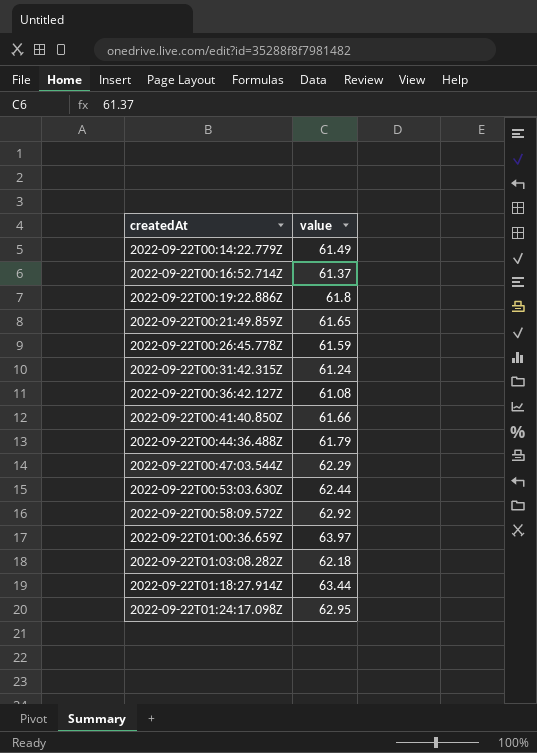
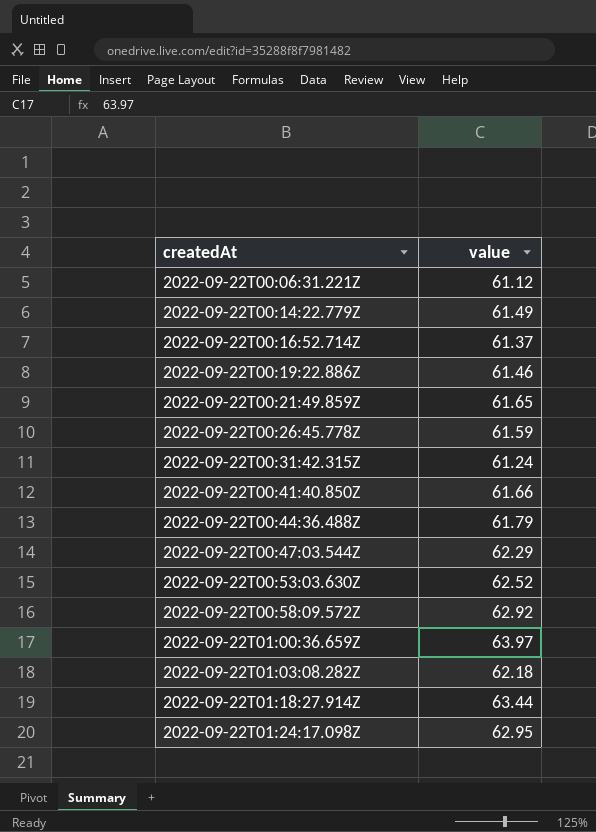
row 2022-09-22T00:36:42.127Z: 61.08 -> none
row 2022-09-22T00:06:31.221Z: none -> 61.12
2022-09-22T00:19:22.886Z | value: 61.8 -> 61.46
2022-09-22T00:53:03.630Z | value: 62.44 -> 62.52

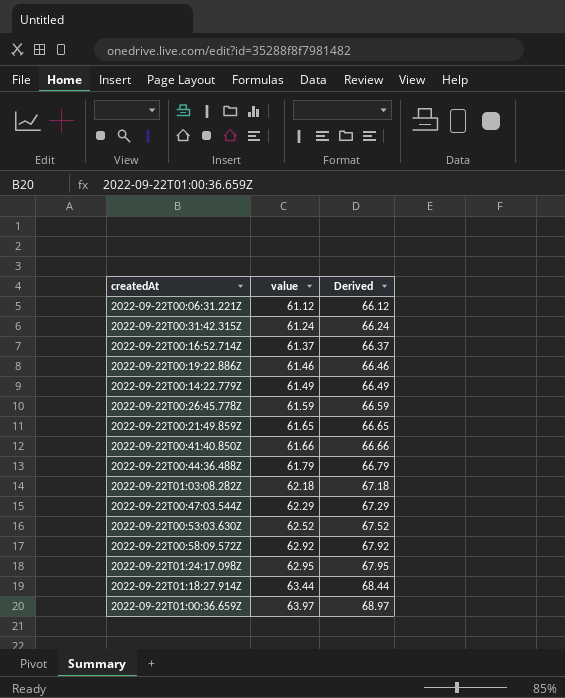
row order: createdAt ascending -> value ascending
column Derived | formula: none -> [value] + 5

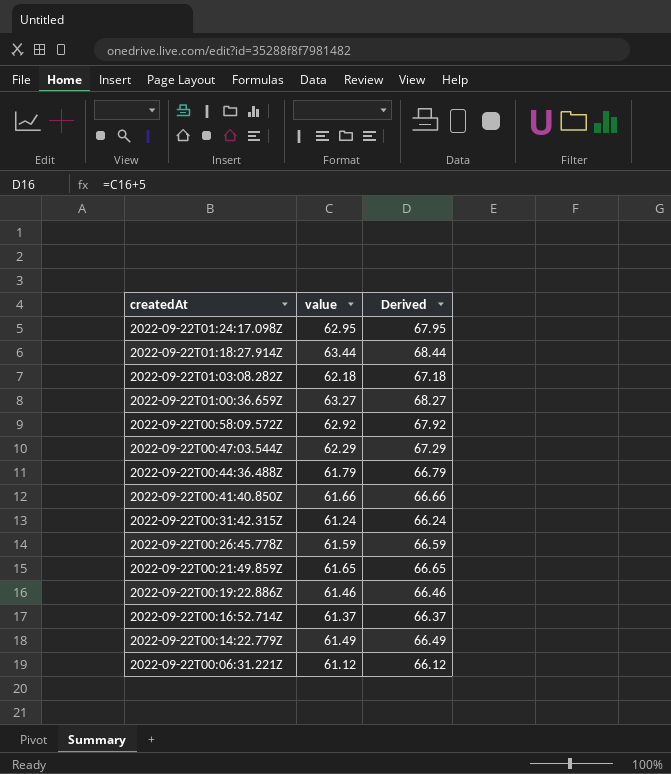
row order: value ascending -> createdAt descending
row 2022-09-22T00:53:03.630Z: 62.52 | 67.52 -> none
2022-09-22T01:00:36.659Z | value: 63.97 -> 63.27
2022-09-22T01:00:36.659Z | Derived: 68.97 -> 68.27

